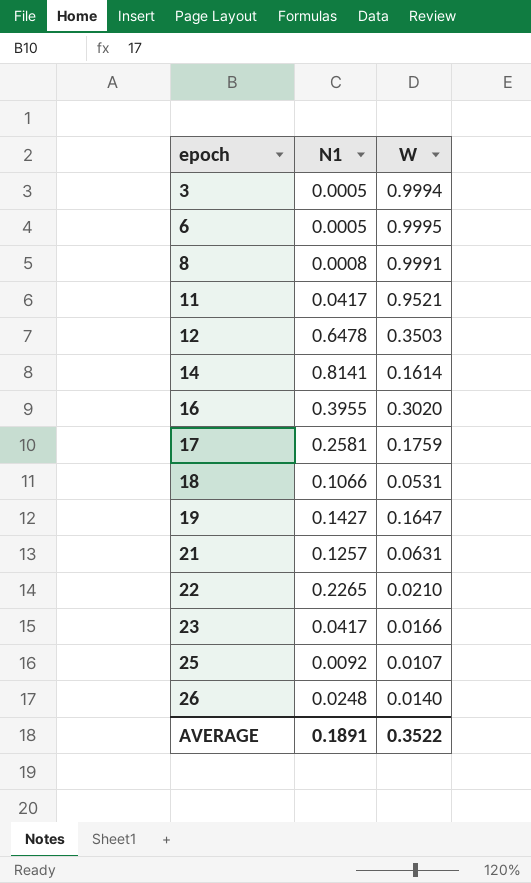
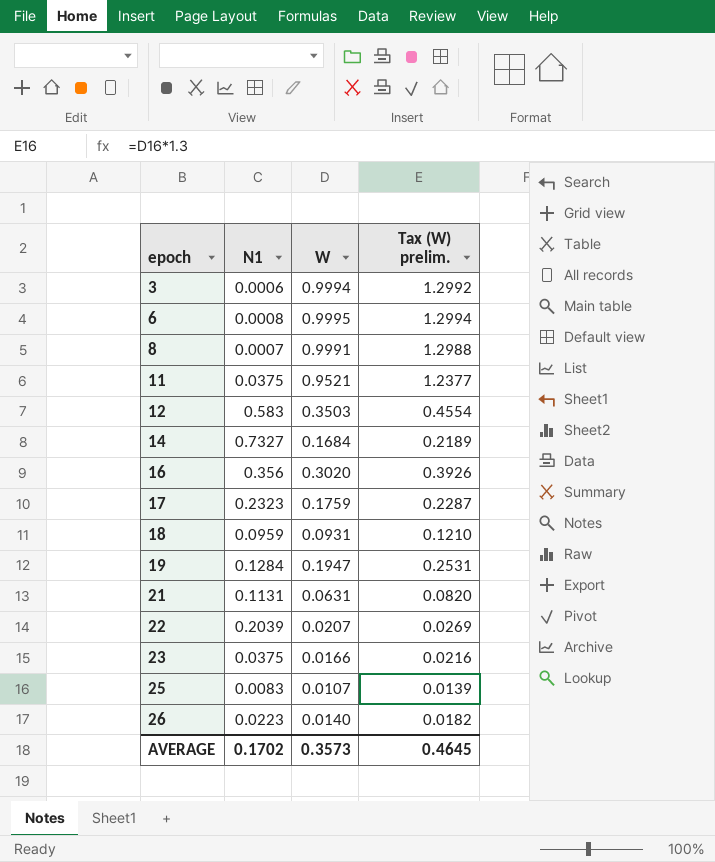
column Tax (W) prelim. | formula: none -> [W] * 1.3
3 | N1: 0.0005 -> 0.0006
6 | N1: 0.0005 -> 0.0008
8 | N1: 0.0008 -> 0.0007
11 | N1: 0.0417 -> 0.0375
12 | N1: 0.6478 -> 0.583
14 | N1: 0.8141 -> 0.7327
14 | W: 0.1614 -> 0.1684
16 | N1: 0.3955 -> 0.356
17 | N1: 0.2581 -> 0.2323
18 | N1: 0.1066 -> 0.0959
18 | W: 0.0531 -> 0.0931
19 | N1: 0.1427 -> 0.1284
19 | W: 0.1647 -> 0.1947
21 | N1: 0.1257 -> 0.1131
22 | N1: 0.2265 -> 0.2039
22 | W: 0.0210 -> 0.0207
23 | N1: 0.0417 -> 0.0375
25 | N1: 0.0092 -> 0.0083
26 | N1: 0.0248 -> 0.0223
AVERAGE | N1: 0.1891 -> 0.1702
AVERAGE | W: 0.3522 -> 0.3573

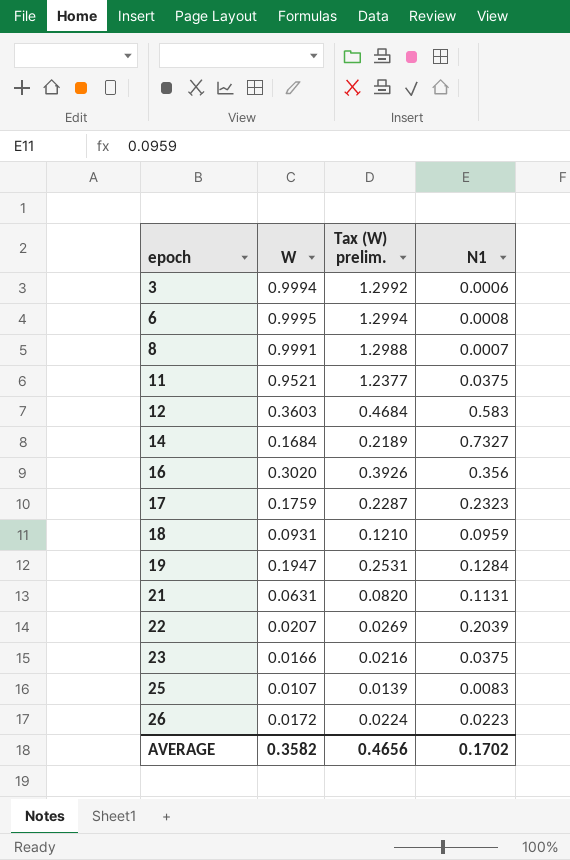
column N1 | position: 2 -> 4
12 | W: 0.3503 -> 0.3603
12 | Tax (W) prelim.: 0.4554 -> 0.4684
26 | W: 0.0140 -> 0.0172
26 | Tax (W) prelim.: 0.0182 -> 0.0224
AVERAGE | W: 0.3573 -> 0.3582
AVERAGE | Tax (W) prelim.: 0.4645 -> 0.4656

